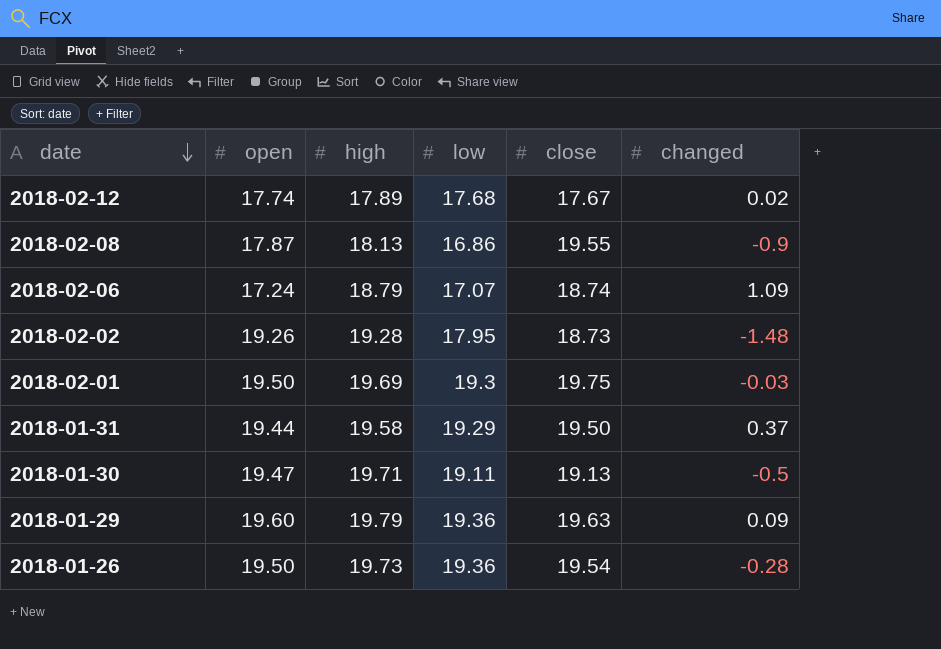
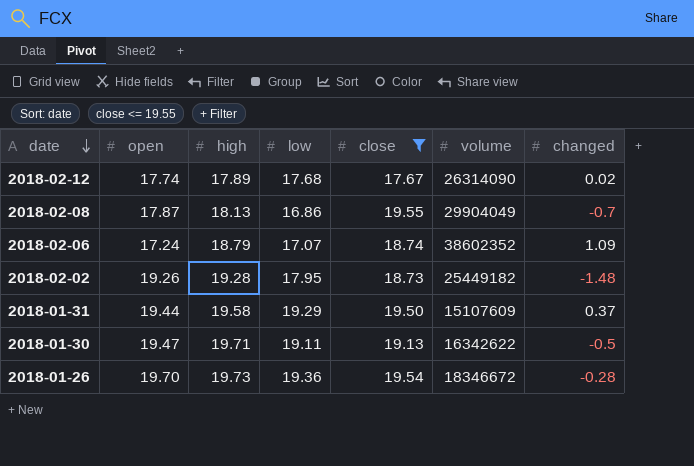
filter: none -> close <= 19.55
column volume | position: none -> 6
2018-02-08 | changed: -0.9 -> -0.7
2018-01-26 | open: 19.50 -> 19.70

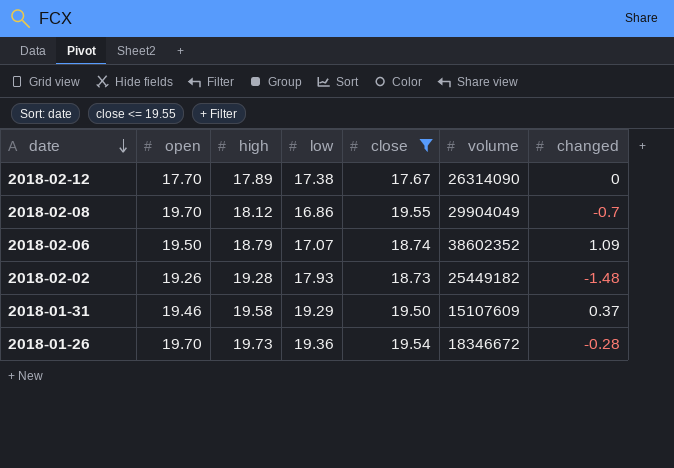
row 2018-01-30: 19.47 | 19.71 | 19.11 | 19.13 | 16342622 | -0.5 -> none
2018-02-12 | open: 17.74 -> 17.70
2018-02-12 | low: 17.68 -> 17.38
2018-02-12 | changed: 0.02 -> 0
2018-02-08 | open: 17.87 -> 19.70
2018-02-08 | high: 18.13 -> 18.12
2018-02-06 | open: 17.24 -> 19.50
2018-02-02 | low: 17.95 -> 17.93
2018-01-31 | open: 19.44 -> 19.46

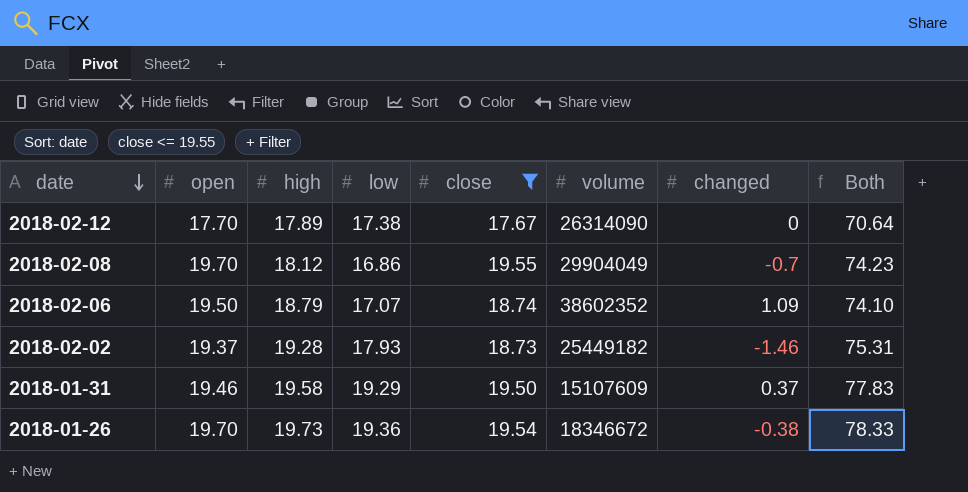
column Both | formula: none -> [open] + [high] + [low] + [close]
2018-02-02 | open: 19.26 -> 19.37
2018-02-02 | changed: -1.48 -> -1.46
2018-01-26 | changed: -0.28 -> -0.38

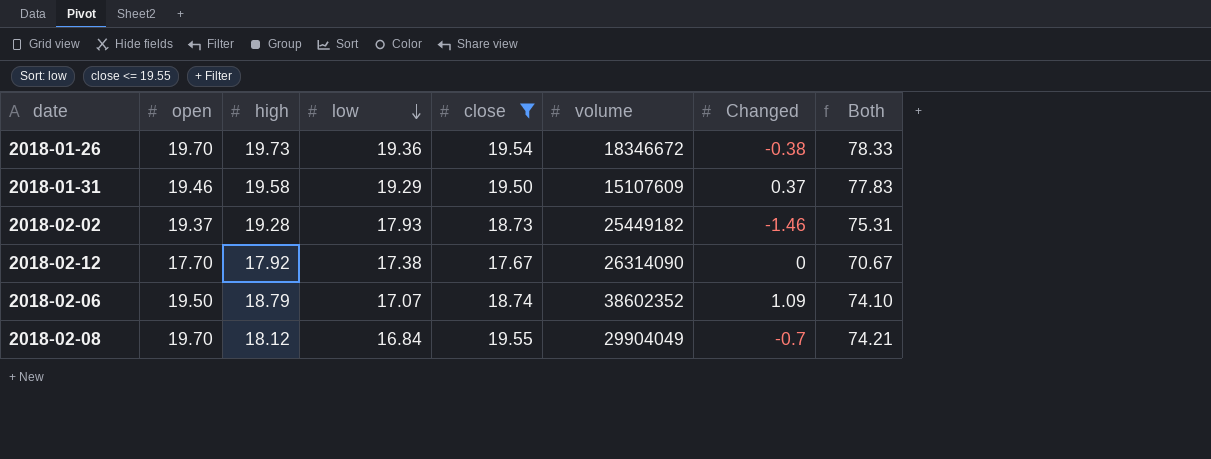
row order: date descending -> low descending
column name: changed -> Changed
2018-02-12 | high: 17.89 -> 17.92
2018-02-12 | Both: 70.64 -> 70.67
2018-02-08 | low: 16.86 -> 16.84
2018-02-08 | Both: 74.23 -> 74.21

